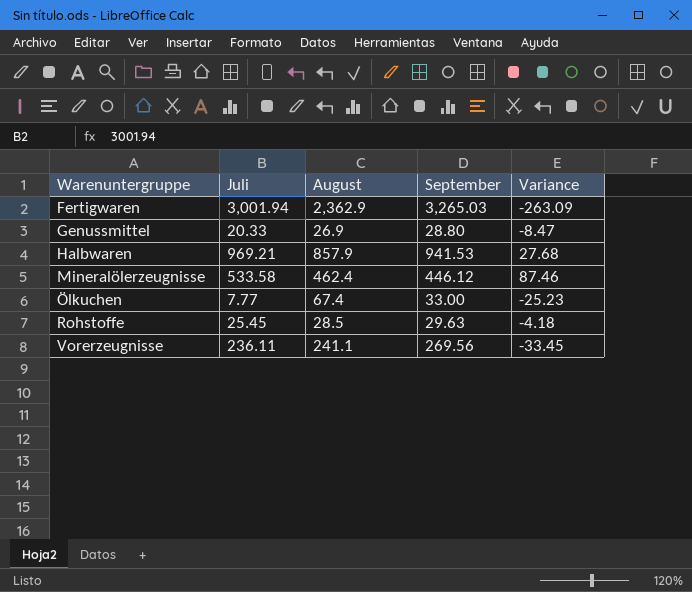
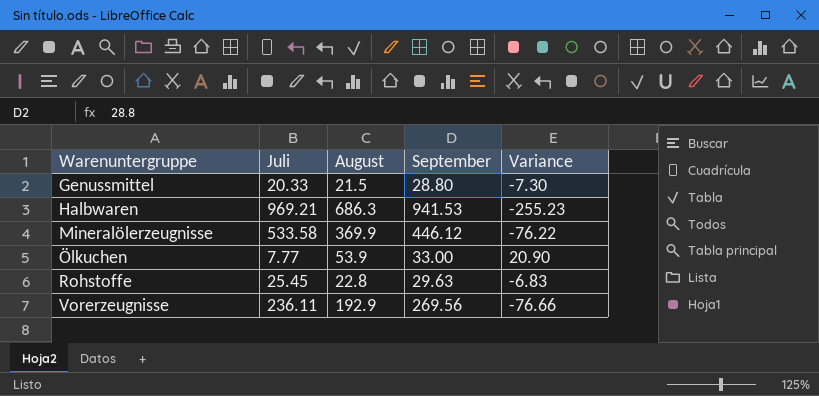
column Variance | formula: [Juli] - [September] -> [August] - [September]
row Fertigwaren: 3,001.94 | 2,362.9 | 3,265.03 | -263.09 -> none
Genussmittel | August: 26.9 -> 21.5
Halbwaren | August: 857.9 -> 686.3
Mineralölerzeugnisse | August: 462.4 -> 369.9
Ölkuchen | August: 67.4 -> 53.9
Rohstoffe | August: 28.5 -> 22.8
Vorerzeugnisse | August: 241.1 -> 192.9

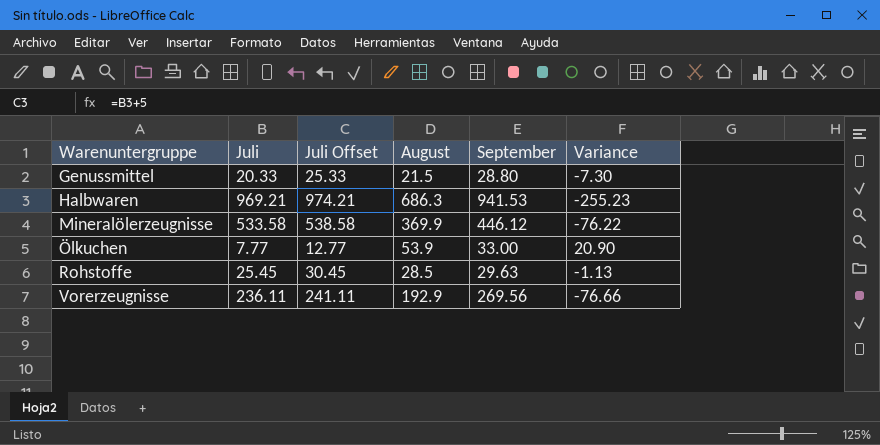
column Juli Offset | formula: none -> [Juli] + 5
Rohstoffe | August: 22.8 -> 28.5
Rohstoffe | Variance: -6.83 -> -1.13

